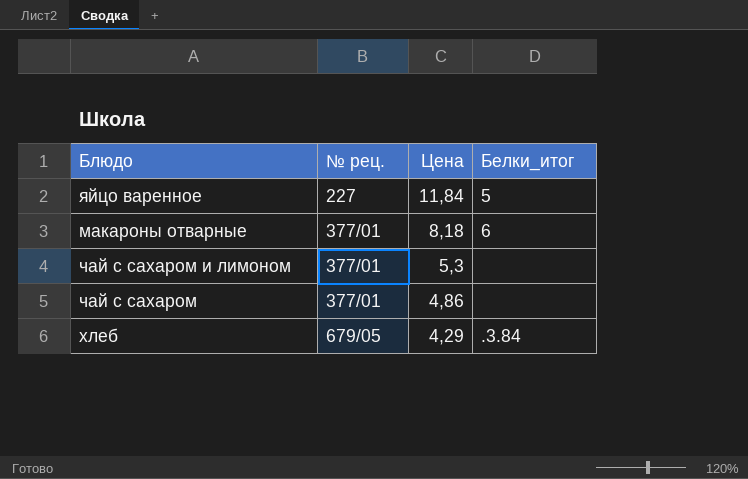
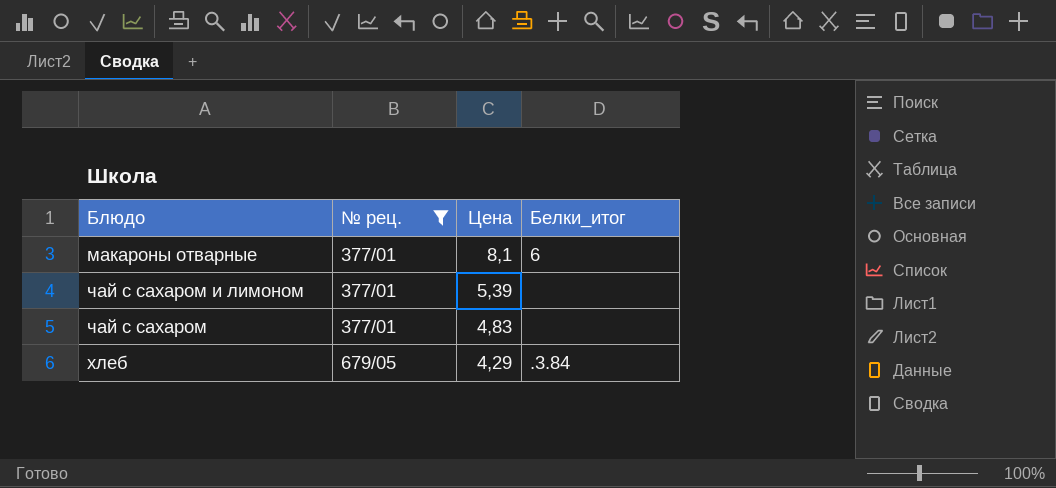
filter: none -> № рец. != 227
макароны отварные | Цена: 8,18 -> 8,1
чай с сахаром и лимоном | Цена: 5,3 -> 5,39
чай с сахаром | Цена: 4,86 -> 4,83

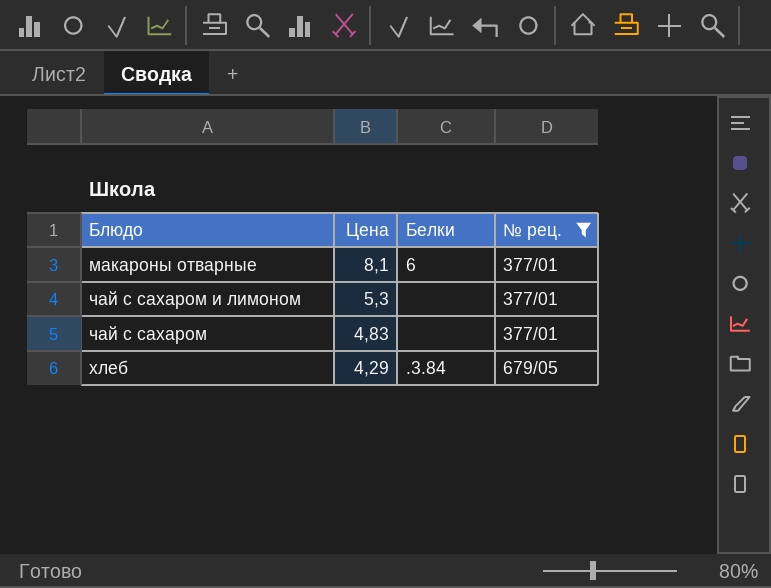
column name: Белки_итог -> Белки
column № рец. | position: 2 -> 4
чай с сахаром и лимоном | Цена: 5,39 -> 5,3

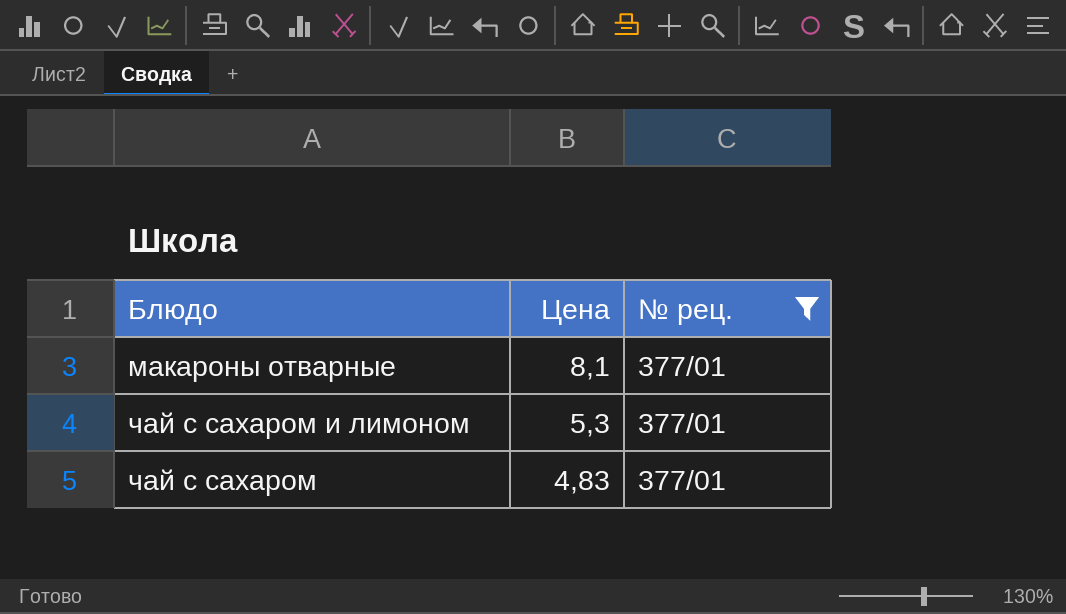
column Белки | position: 3 -> none
row хлеб: 4,29 | .3.84 | 679/05 -> none

